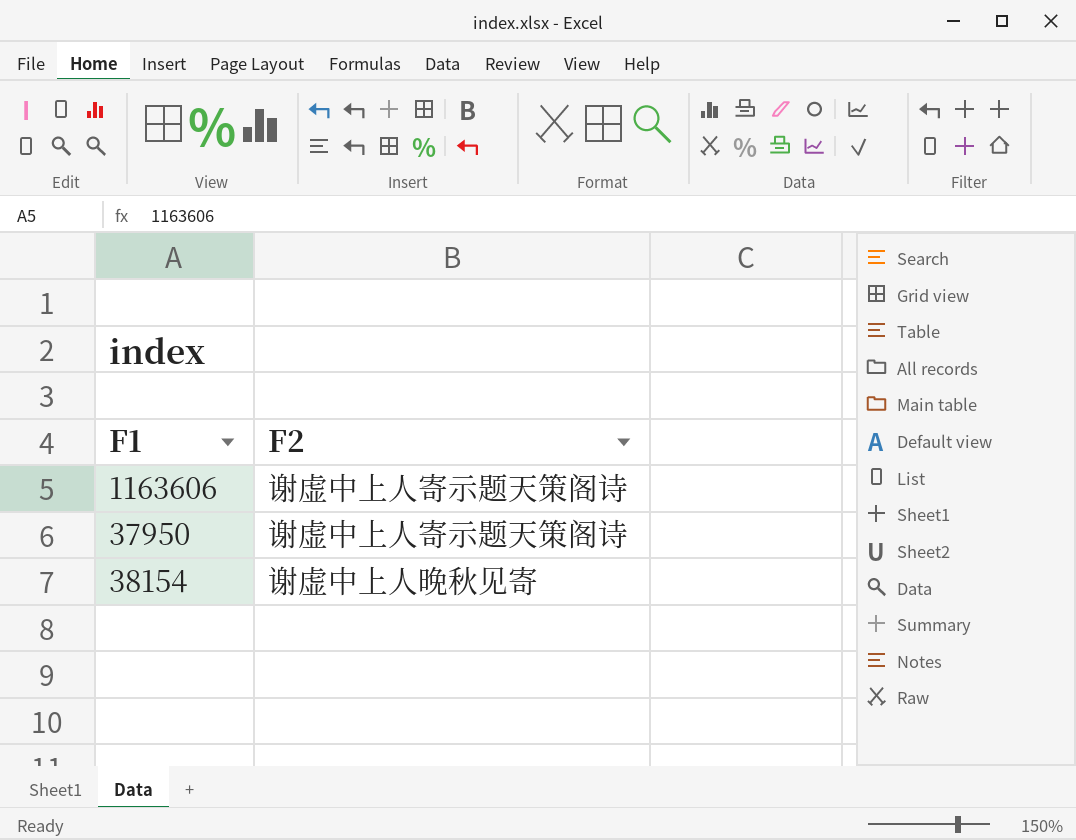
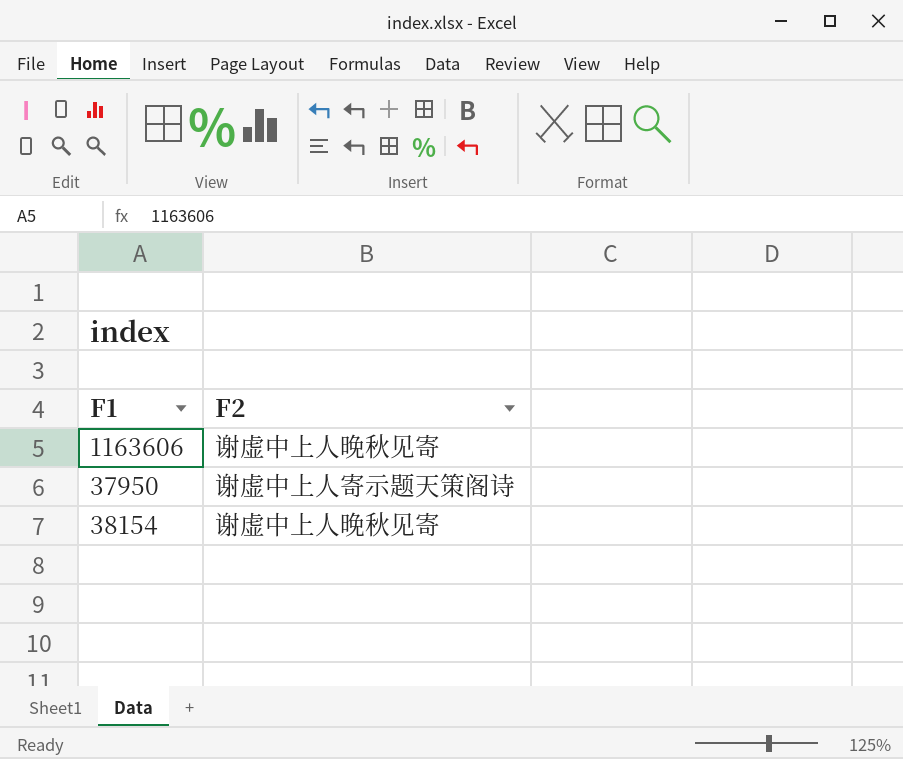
1163606 | F2: 谢虚中上人寄示题天策阁诗 -> 谢虚中上人晚秋见寄

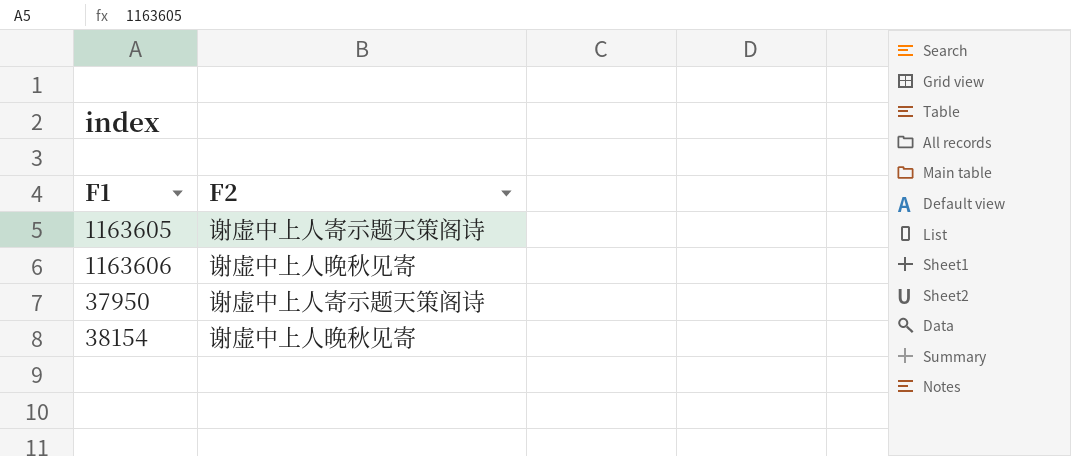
row 1163605: none -> 谢虚中上人寄示题天策阁诗

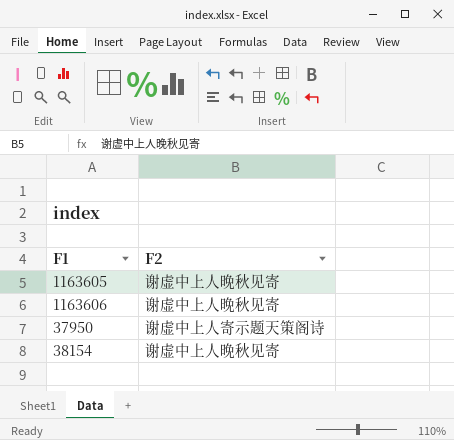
1163605 | F2: 谢虚中上人寄示题天策阁诗 -> 谢虚中上人晚秋见寄

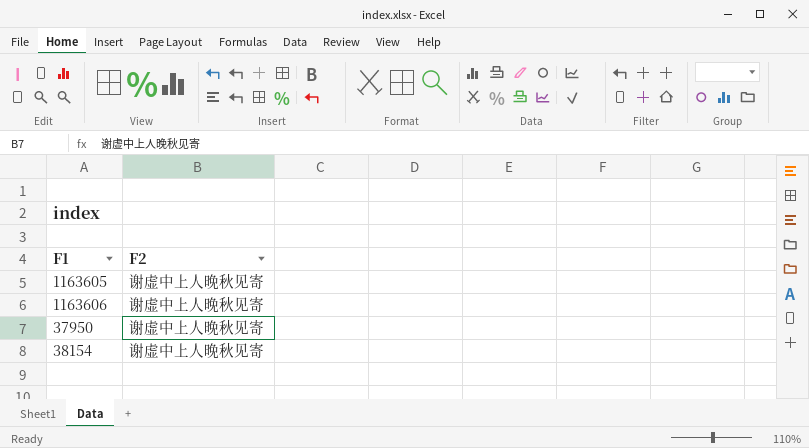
37950 | F2: 谢虚中上人寄示题天策阁诗 -> 谢虚中上人晚秋见寄

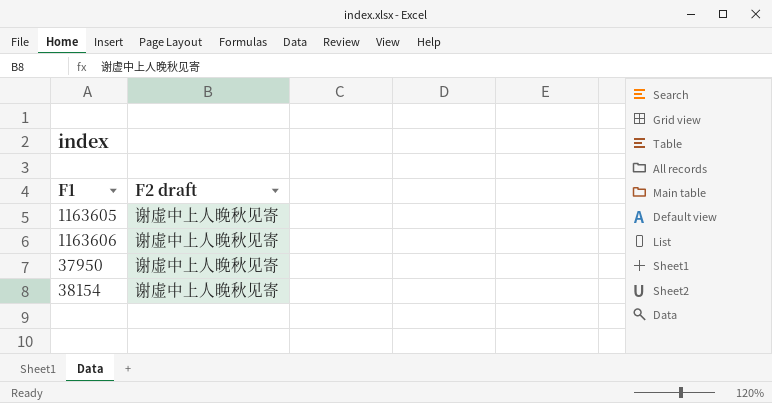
column name: F2 -> F2 draft

